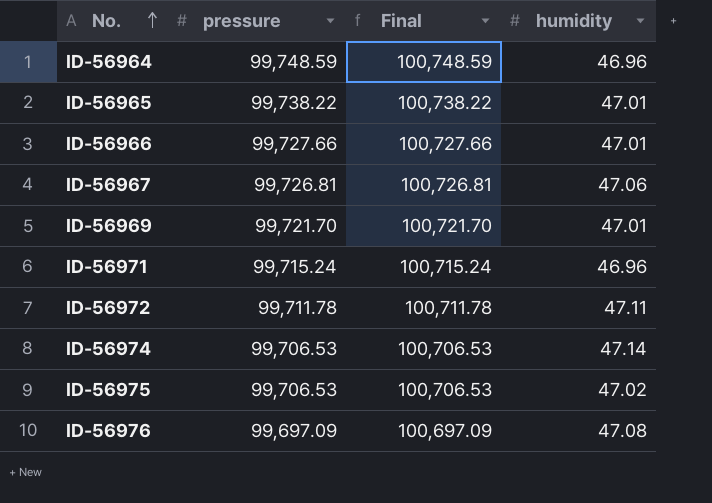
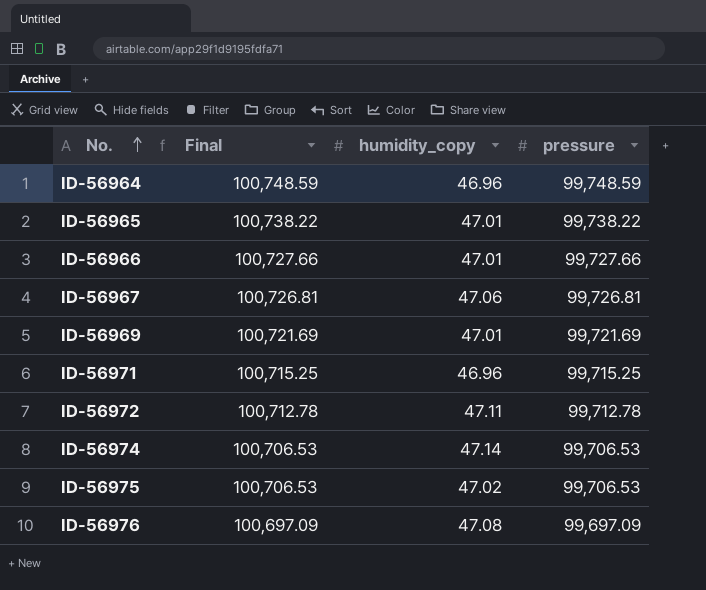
column name: humidity -> humidity_copy
column pressure | position: 2 -> 4
ID-56969 | Final: 100,721.70 -> 100,721.69
ID-56969 | pressure: 99,721.70 -> 99,721.69
ID-56971 | Final: 100,715.24 -> 100,715.25
ID-56971 | pressure: 99,715.24 -> 99,715.25
ID-56972 | Final: 100,711.78 -> 100,712.78
ID-56972 | pressure: 99,711.78 -> 99,712.78

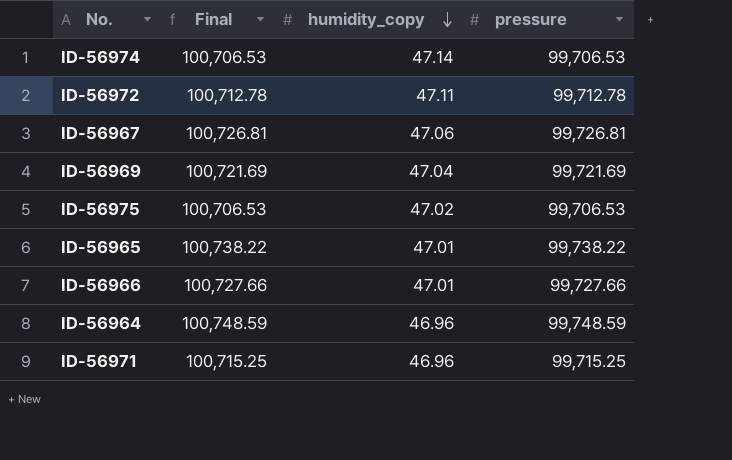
row order: No. ascending -> humidity_copy descending
row ID-56976: 100,697.09 | 47.08 | 99,697.09 -> none
ID-56969 | humidity_copy: 47.01 -> 47.04

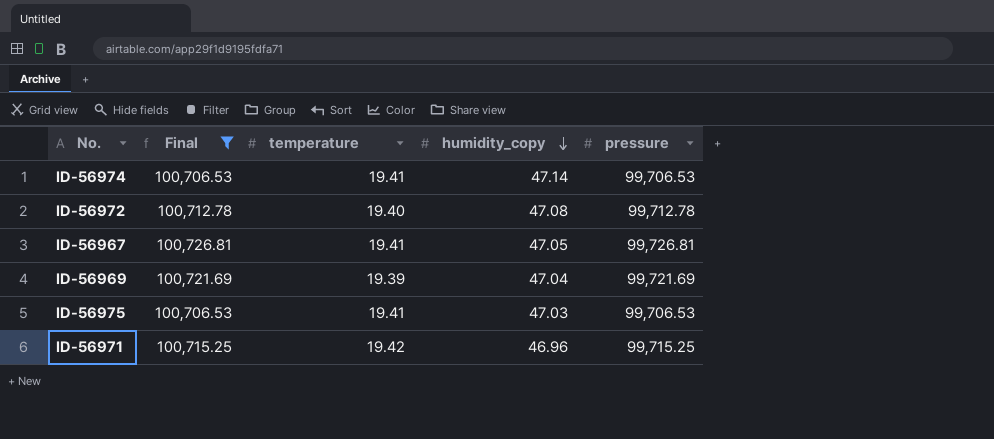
filter: none -> Final <= 100,726.81
column temperature | position: none -> 3
ID-56972 | humidity_copy: 47.11 -> 47.08
ID-56967 | humidity_copy: 47.06 -> 47.05
ID-56975 | humidity_copy: 47.02 -> 47.03

